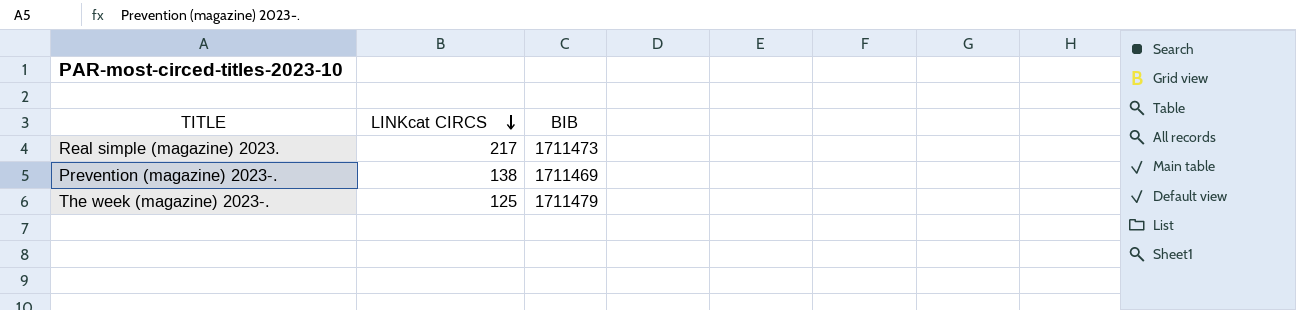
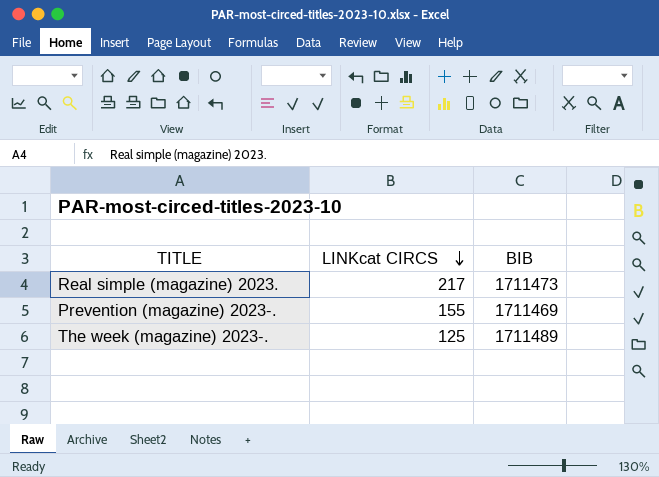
Prevention (magazine) 2023-. | LINKcat CIRCS: 138 -> 155
The week (magazine) 2023-. | BIB: 1711479 -> 1711489

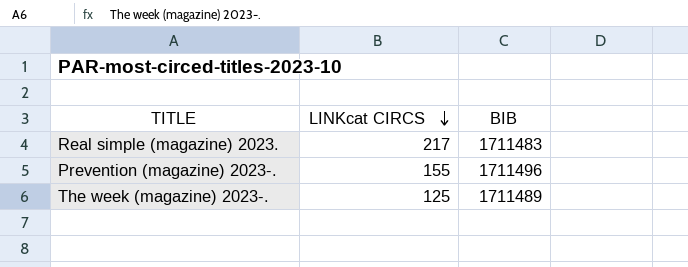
Real simple (magazine) 2023. | BIB: 1711473 -> 1711483
Prevention (magazine) 2023-. | BIB: 1711469 -> 1711496

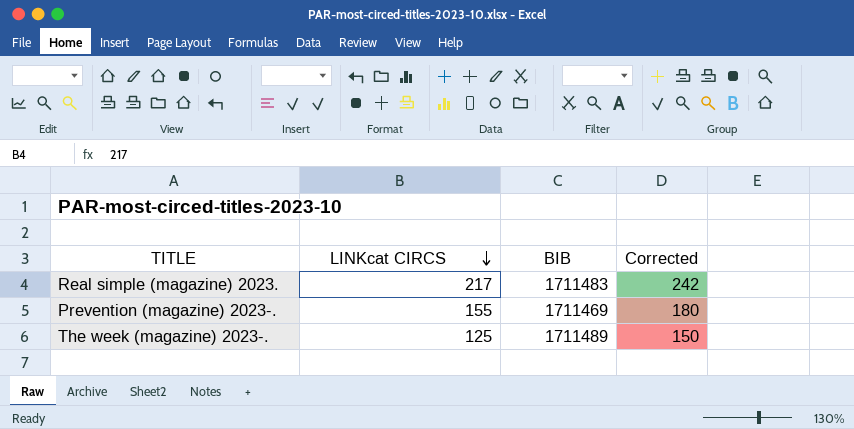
column Corrected | formula: none -> [LINKcat CIRCS] + 25
Prevention (magazine) 2023-. | BIB: 1711496 -> 1711469

